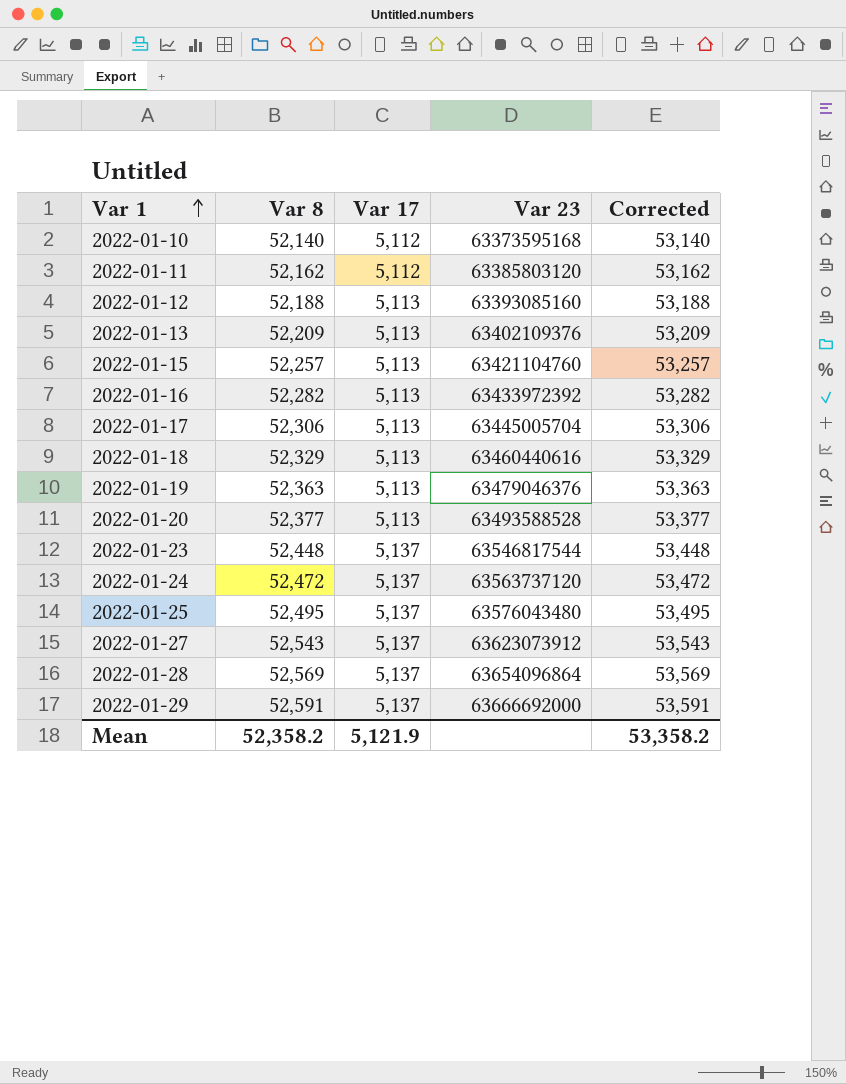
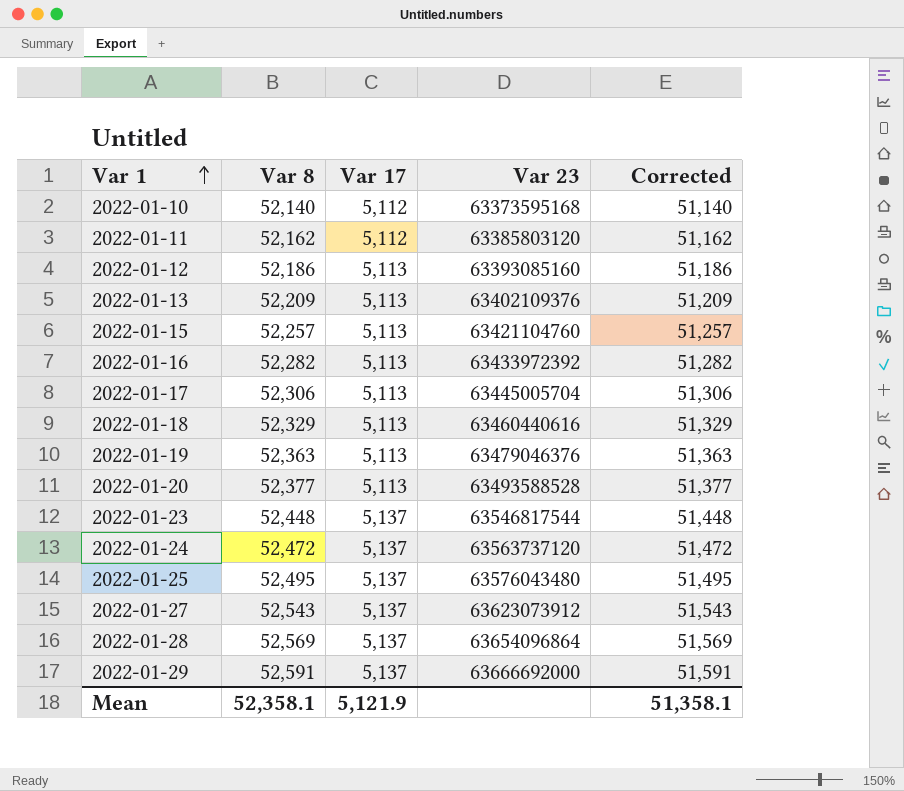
column Corrected | formula: [Var 8] + 1000 -> [Var 8] - 1000
2022-01-12 | Var 8: 52,188 -> 52,186
Mean | Var 8: 52,358.2 -> 52,358.1
Mean | Corrected: 53,358.2 -> 51,358.1

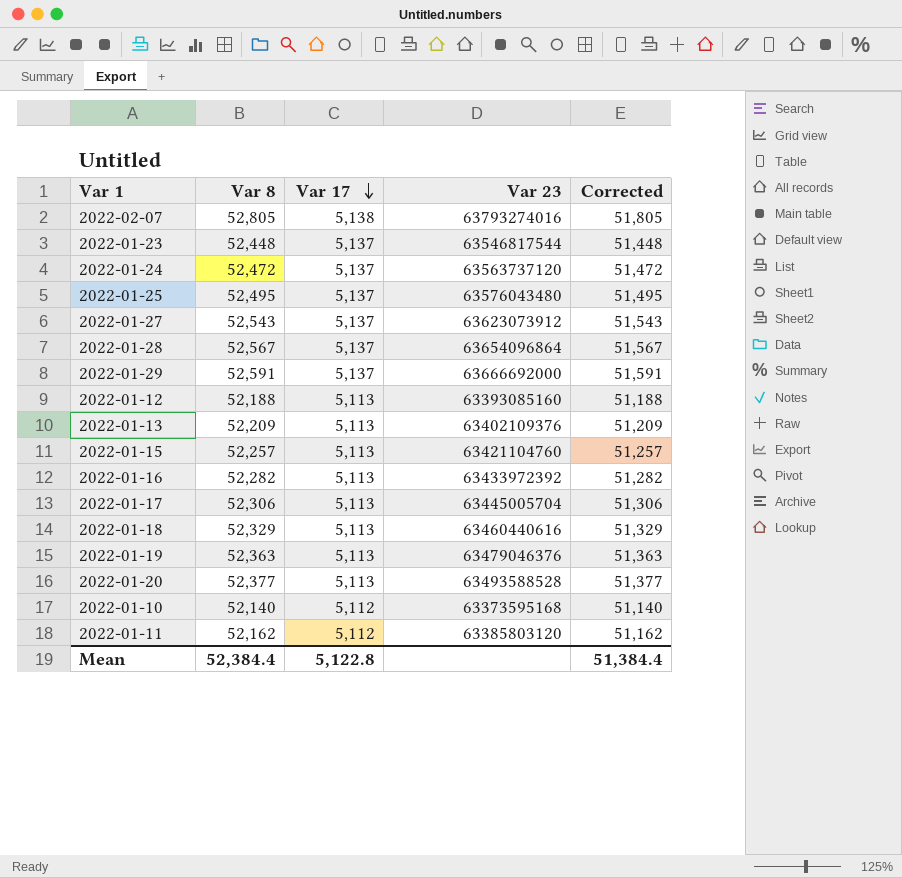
row order: Var 1 ascending -> Var 17 descending
row 2022-02-07: none -> 52,805 | 5,138 | 63793274016 | 51,805
2022-01-28 | Var 8: 52,569 -> 52,567
2022-01-28 | Corrected: 51,569 -> 51,567
2022-01-12 | Var 8: 52,186 -> 52,188
2022-01-12 | Corrected: 51,186 -> 51,188
Mean | Var 8: 52,358.1 -> 52,384.4
Mean | Var 17: 5,121.9 -> 5,122.8
Mean | Corrected: 51,358.1 -> 51,384.4

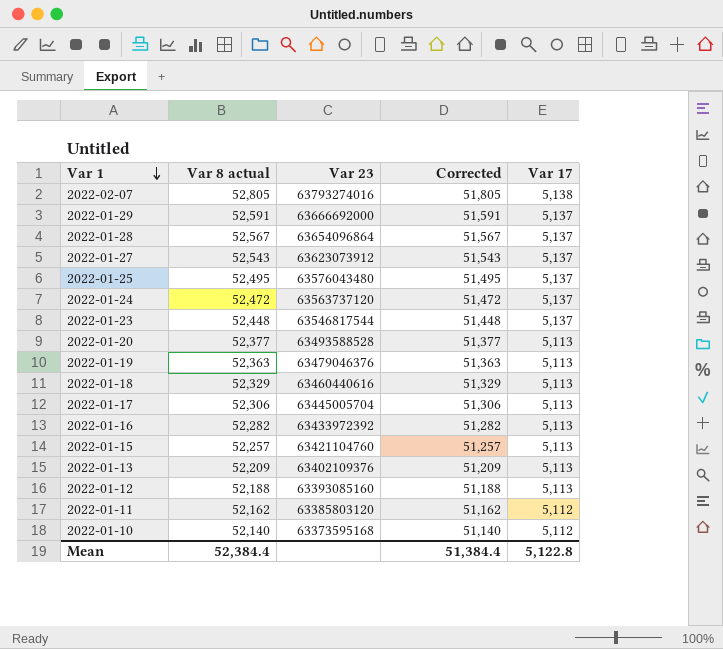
row order: Var 17 descending -> Var 1 descending
column name: Var 8 -> Var 8 actual
column Var 17 | position: 3 -> 5

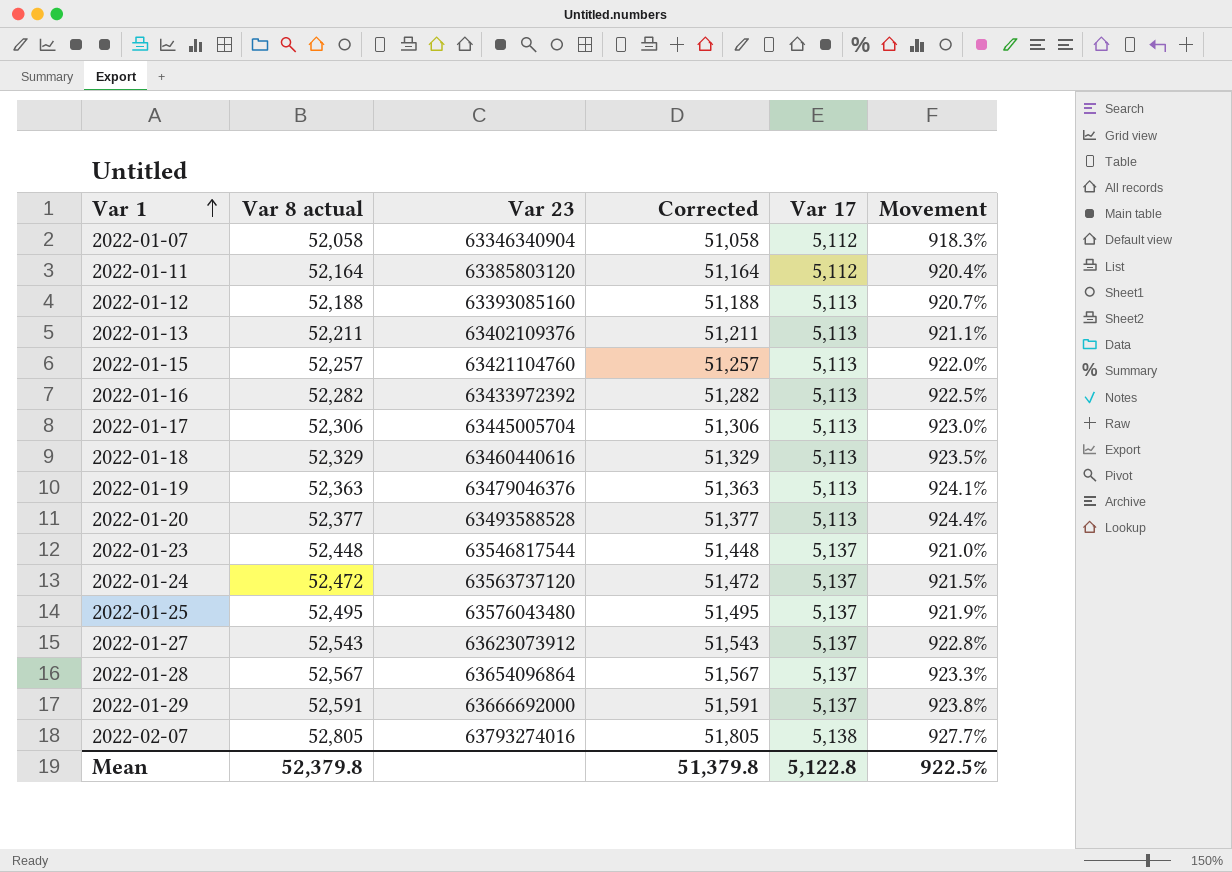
row order: Var 1 descending -> Var 1 ascending
column Movement | formula: none -> ([Var 8 actual] - [Var 17]) / [Var 17]
row 2022-01-10: 52,140 | 63373595168 | 51,140 | 5,112 -> none
row 2022-01-07: none -> 52,058 | 63346340904 | 51,058 | 5,112 | 918.3%
2022-01-11 | Var 8 actual: 52,162 -> 52,164
2022-01-11 | Corrected: 51,162 -> 51,164
2022-01-13 | Var 8 actual: 52,209 -> 52,211
2022-01-13 | Corrected: 51,209 -> 51,211
Mean | Var 8 actual: 52,384.4 -> 52,379.8
Mean | Corrected: 51,384.4 -> 51,379.8

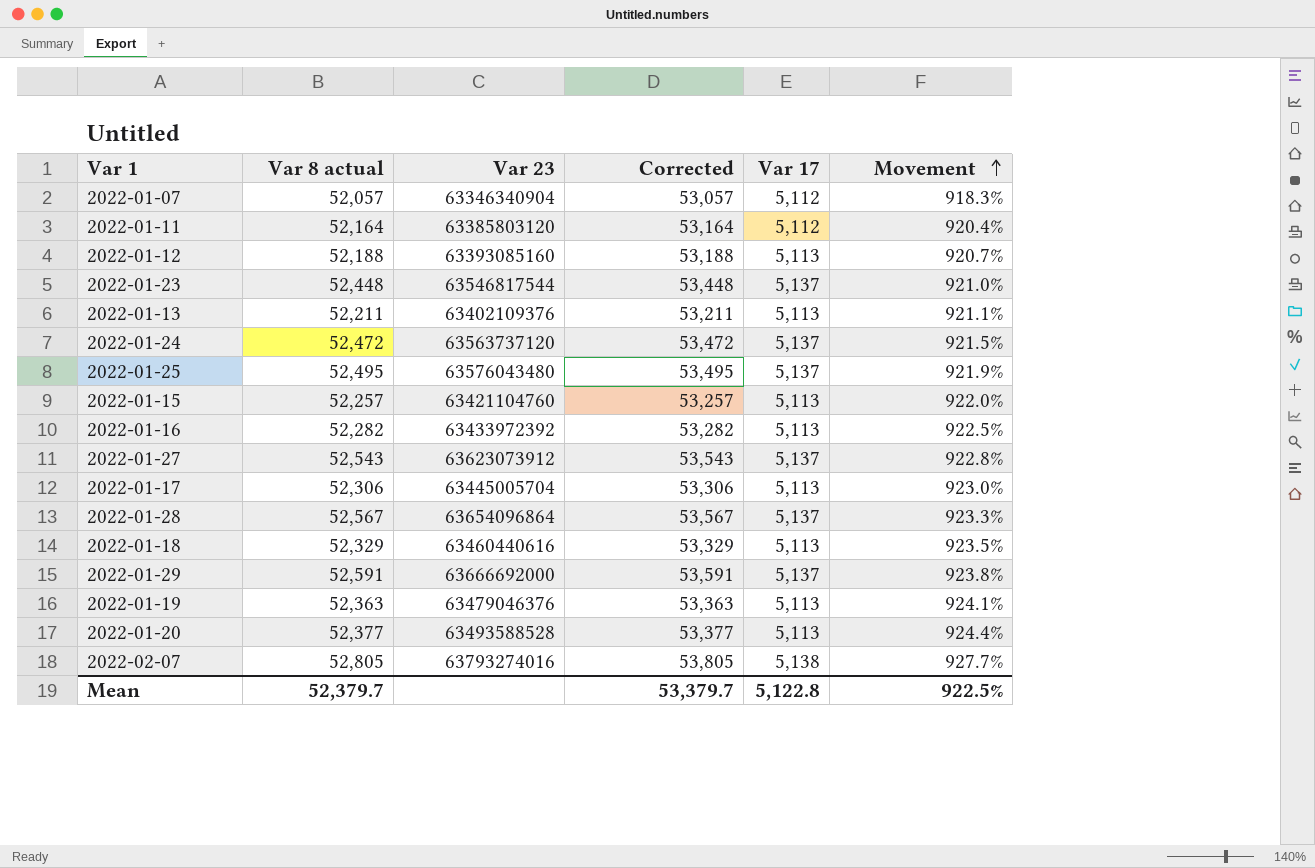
row order: Var 1 ascending -> Movement ascending
column Corrected | formula: [Var 8 actual] - 1000 -> [Var 8 actual] + 1000
2022-01-07 | Var 8 actual: 52,058 -> 52,057
Mean | Var 8 actual: 52,379.8 -> 52,379.7
Mean | Corrected: 51,379.8 -> 53,379.7

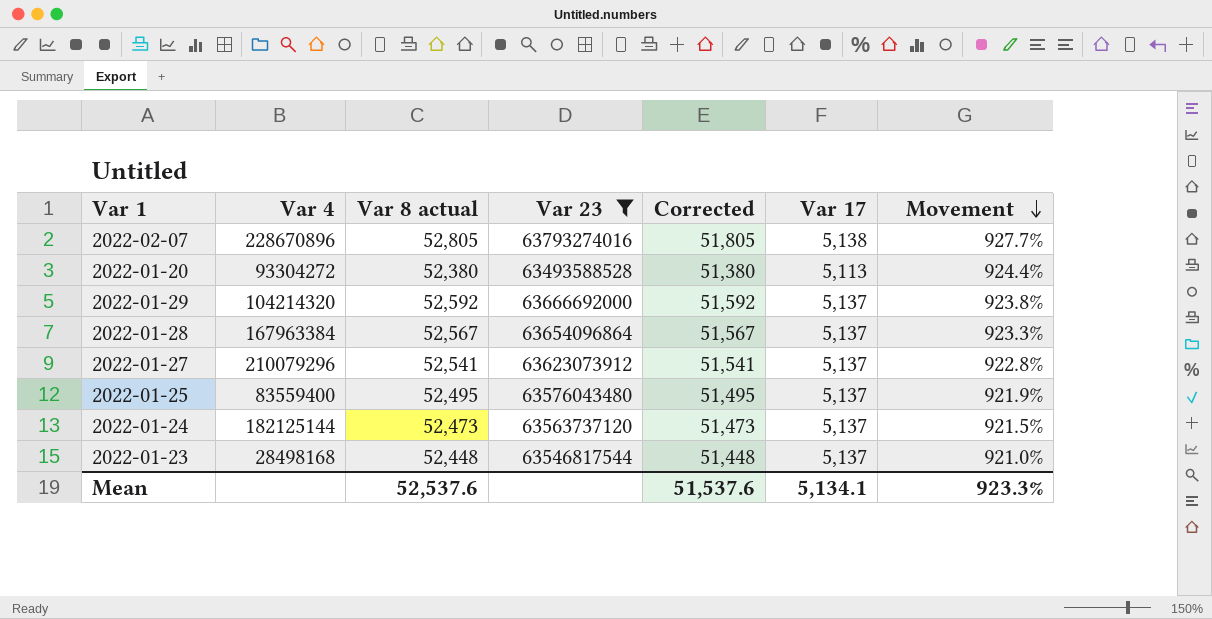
filter: none -> Var 23 >= 63493588528
row order: Movement ascending -> Movement descending
column Var 4 | position: none -> 2
column Corrected | formula: [Var 8 actual] + 1000 -> [Var 8 actual] - 1000
2022-01-20 | Var 8 actual: 52,377 -> 52,380
2022-01-29 | Var 8 actual: 52,591 -> 52,592
2022-01-27 | Var 8 actual: 52,543 -> 52,541
2022-01-24 | Var 8 actual: 52,472 -> 52,473
Mean | Var 8 actual: 52,379.7 -> 52,537.6
Mean | Corrected: 53,379.7 -> 51,537.6
Mean | Var 17: 5,122.8 -> 5,134.1
Mean | Movement: 922.5% -> 923.3%

